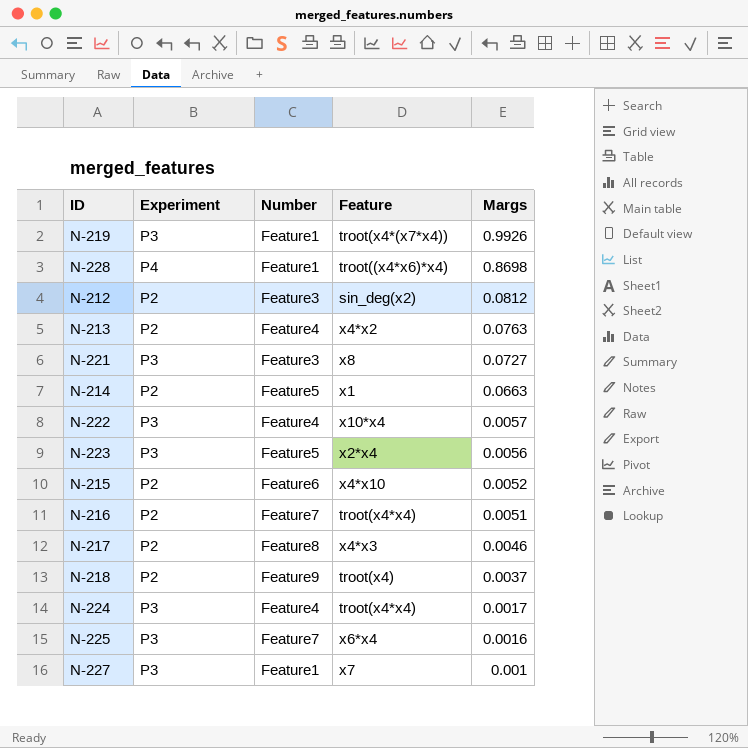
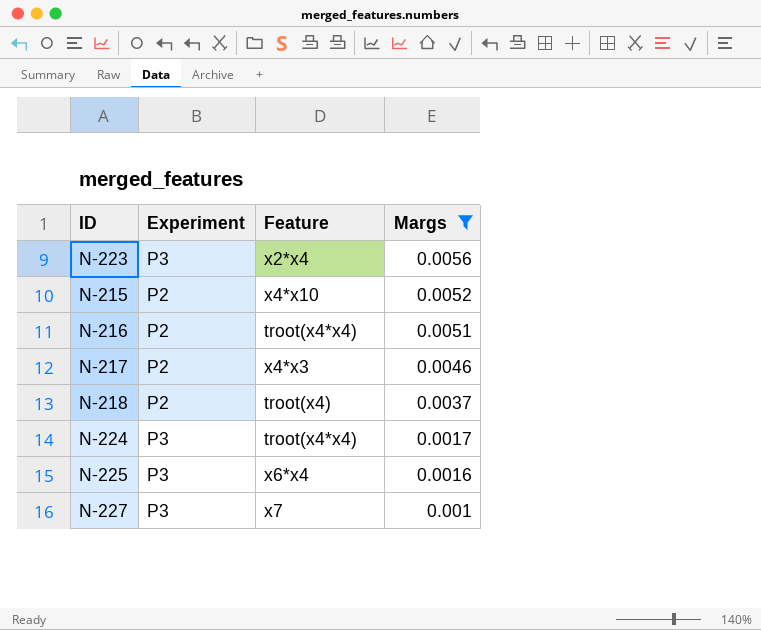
filter: none -> Margs <= 0.0056
column Number | position: 3 -> none

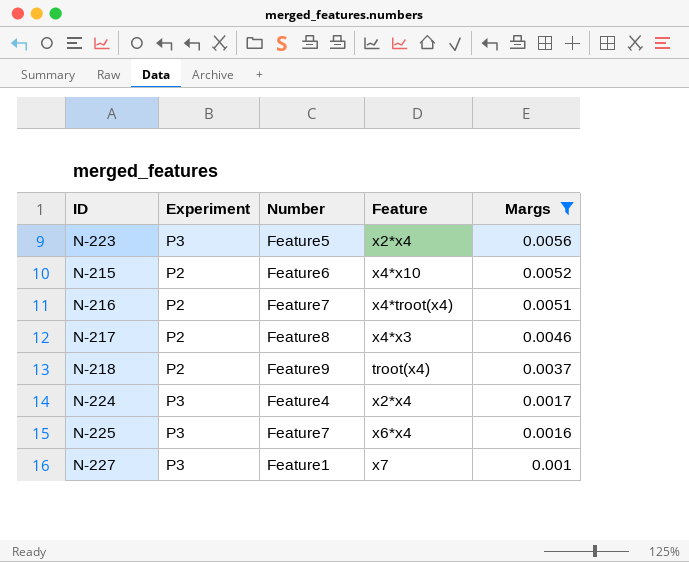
column Number | position: none -> 3
N-216 | Feature: troot(x4*x4) -> x4*troot(x4)
N-224 | Feature: troot(x4*x4) -> x2*x4

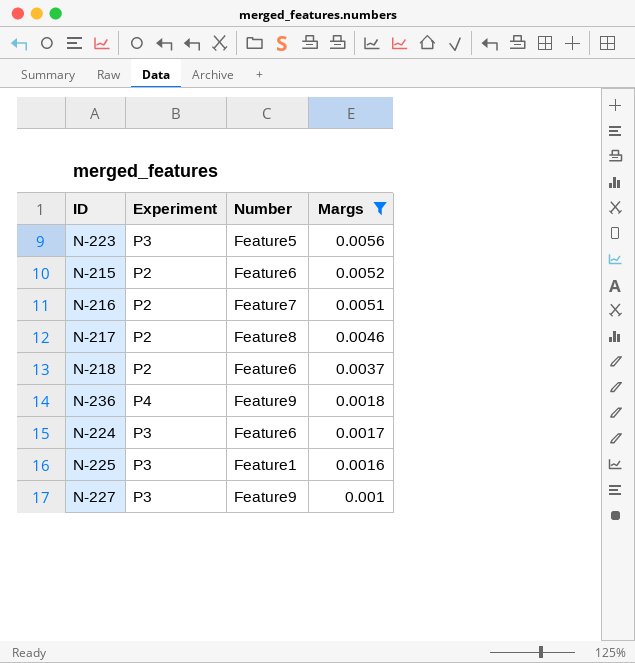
column Feature | position: 4 -> none
N-218 | Number: Feature9 -> Feature6
row N-236: none -> P4 | Feature9 | 0.0018
N-224 | Number: Feature4 -> Feature6
N-225 | Number: Feature7 -> Feature1
N-227 | Number: Feature1 -> Feature9

